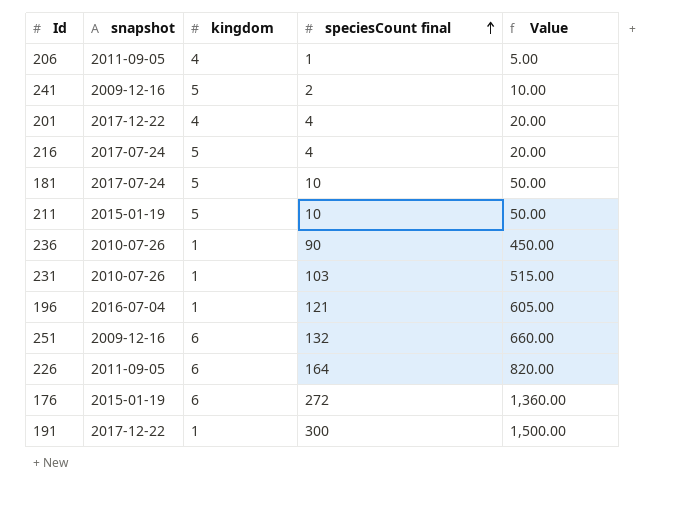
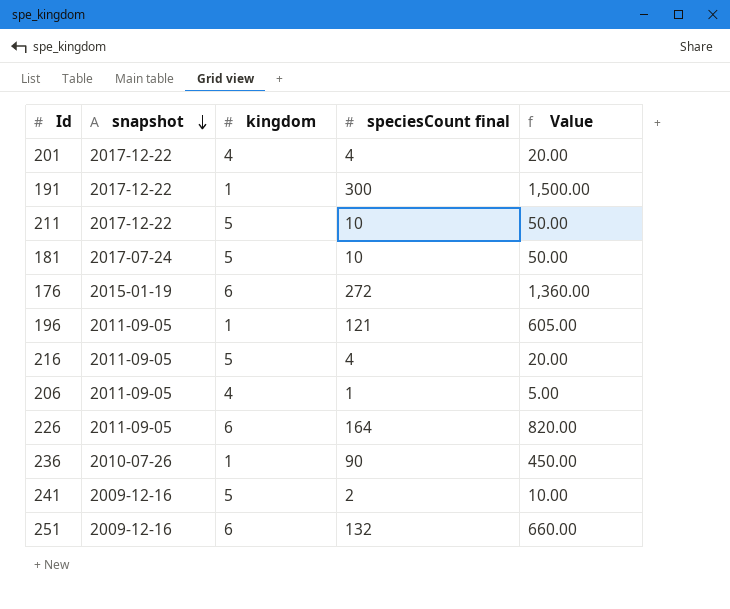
row order: speciesCount final ascending -> snapshot descending
row 231: 2010-07-26 | 1 | 103 | 515.00 -> none
211 | snapshot: 2015-01-19 -> 2017-12-22
196 | snapshot: 2016-07-04 -> 2011-09-05
216 | snapshot: 2017-07-24 -> 2011-09-05

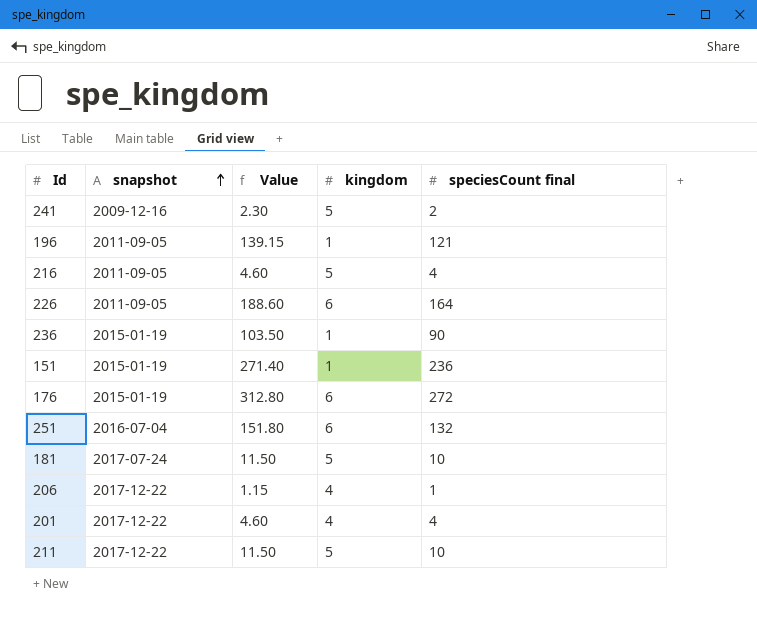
row order: snapshot descending -> snapshot ascending
column Value | formula: [speciesCount final] * 5 -> [speciesCount final] * 1.15
column Value | position: 5 -> 3
row 191: 2017-12-22 | 1 | 300 | 1,500.00 -> none
236 | snapshot: 2010-07-26 -> 2015-01-19
row 151: none -> 2015-01-19 | 271.40 | 1 | 236
251 | snapshot: 2009-12-16 -> 2016-07-04
206 | snapshot: 2011-09-05 -> 2017-12-22

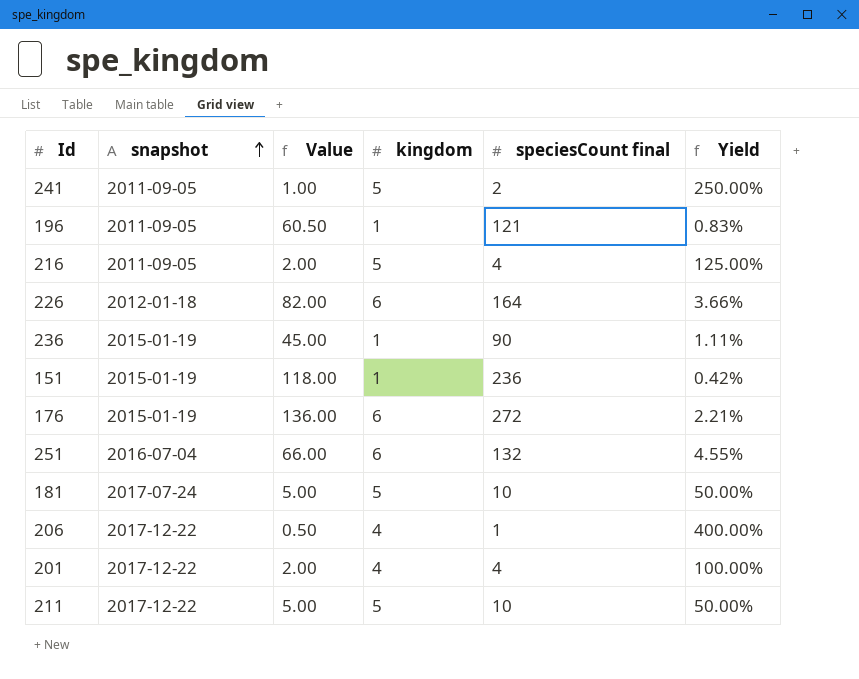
column Value | formula: [speciesCount final] * 1.15 -> [speciesCount final] * 0.5
column Yield | formula: none -> [kingdom] / [speciesCount final]
241 | snapshot: 2009-12-16 -> 2011-09-05
226 | snapshot: 2011-09-05 -> 2012-01-18

